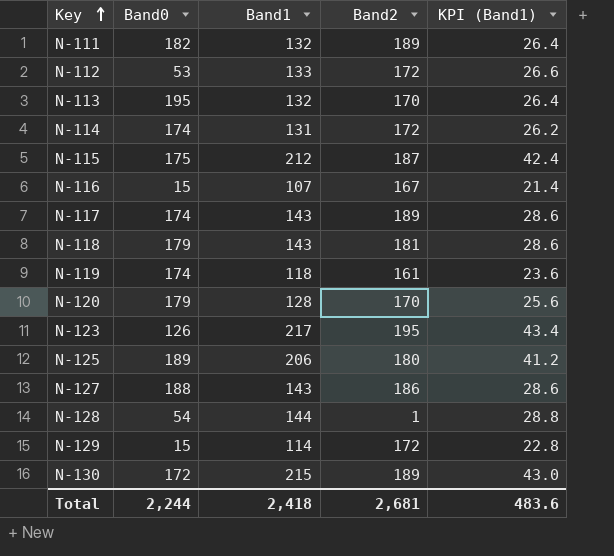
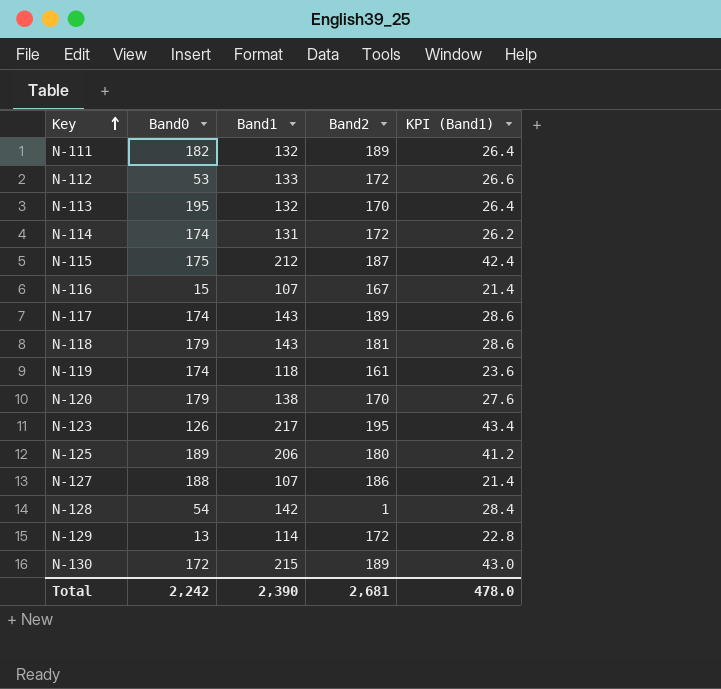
N-120 | Band1: 128 -> 138
N-120 | KPI (Band1): 25.6 -> 27.6
N-127 | Band1: 143 -> 107
N-127 | KPI (Band1): 28.6 -> 21.4
N-128 | Band1: 144 -> 142
N-128 | KPI (Band1): 28.8 -> 28.4
N-129 | Band0: 15 -> 13
Total | Band0: 2,244 -> 2,242
Total | Band1: 2,418 -> 2,390
Total | KPI (Band1): 483.6 -> 478.0

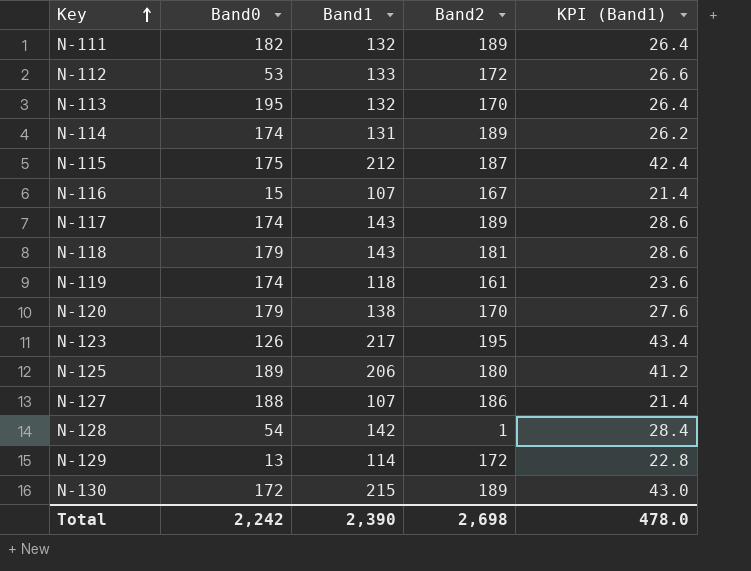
N-114 | Band2: 172 -> 189
Total | Band2: 2,681 -> 2,698

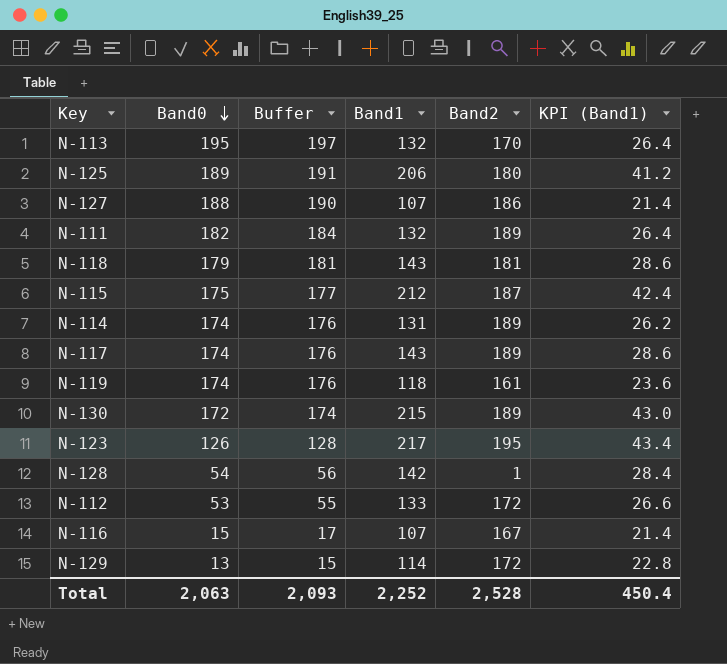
row order: Key ascending -> Band0 descending
column Buffer | formula: none -> [Band0] + 2
row N-120: 179 | 138 | 170 | 27.6 -> none
Total | Band0: 2,242 -> 2,063
Total | Band1: 2,390 -> 2,252
Total | Band2: 2,698 -> 2,528
Total | KPI (Band1): 478.0 -> 450.4

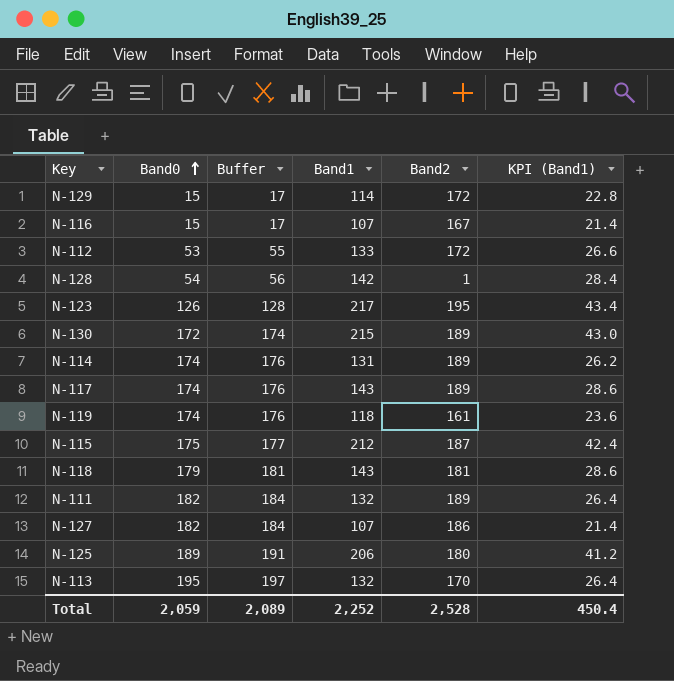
row order: Band0 descending -> Band0 ascending
N-129 | Band0: 13 -> 15
N-129 | Buffer: 15 -> 17
N-127 | Band0: 188 -> 182
N-127 | Buffer: 190 -> 184
Total | Band0: 2,063 -> 2,059
Total | Buffer: 2,093 -> 2,089

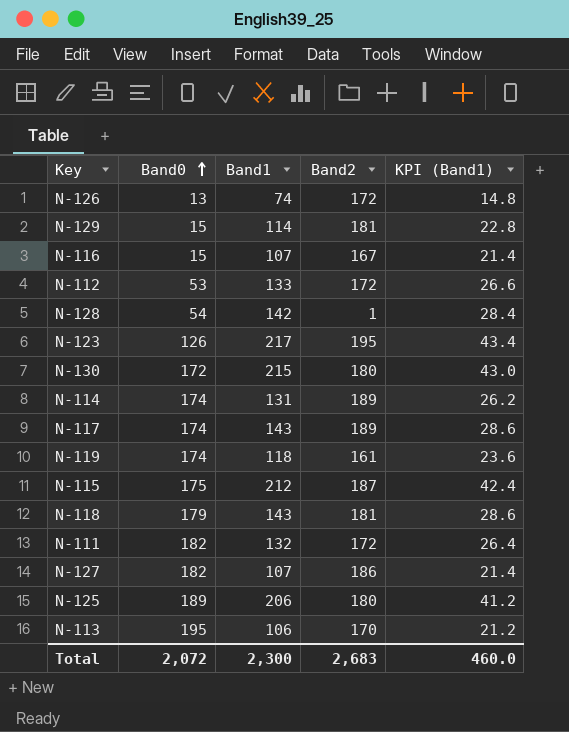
column Buffer | formula: [Band0] + 2 -> none
row N-126: none -> 13 | 74 | 172 | 14.8
N-129 | Band2: 172 -> 181
N-130 | Band2: 189 -> 180
N-111 | Band2: 189 -> 172
N-113 | Band1: 132 -> 106
N-113 | KPI (Band1): 26.4 -> 21.2
Total | Band0: 2,059 -> 2,072
Total | Band1: 2,252 -> 2,300
Total | Band2: 2,528 -> 2,683
Total | KPI (Band1): 450.4 -> 460.0

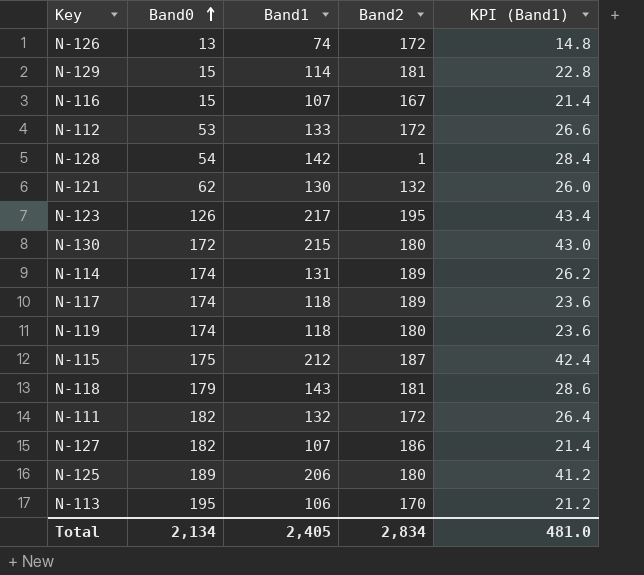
row N-121: none -> 62 | 130 | 132 | 26.0
N-117 | Band1: 143 -> 118
N-117 | KPI (Band1): 28.6 -> 23.6
N-119 | Band2: 161 -> 180
Total | Band0: 2,072 -> 2,134
Total | Band1: 2,300 -> 2,405
Total | Band2: 2,683 -> 2,834
Total | KPI (Band1): 460.0 -> 481.0

